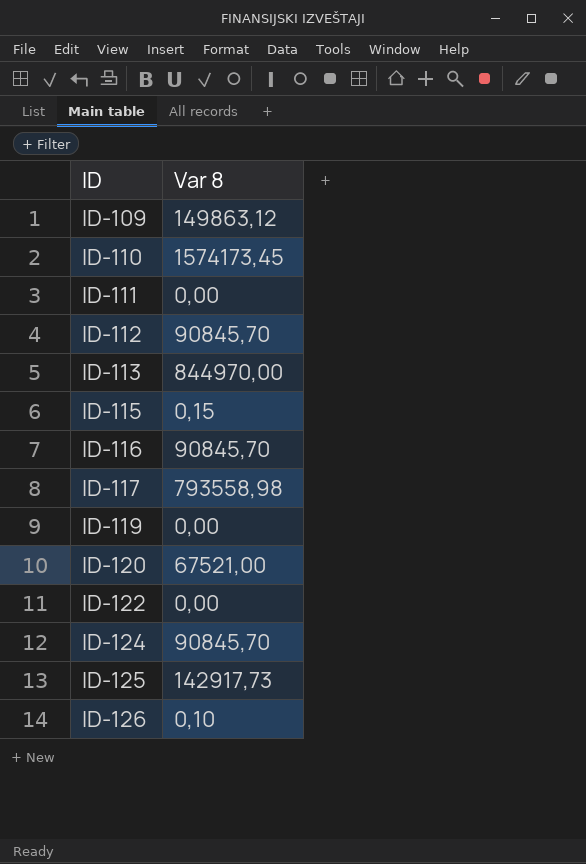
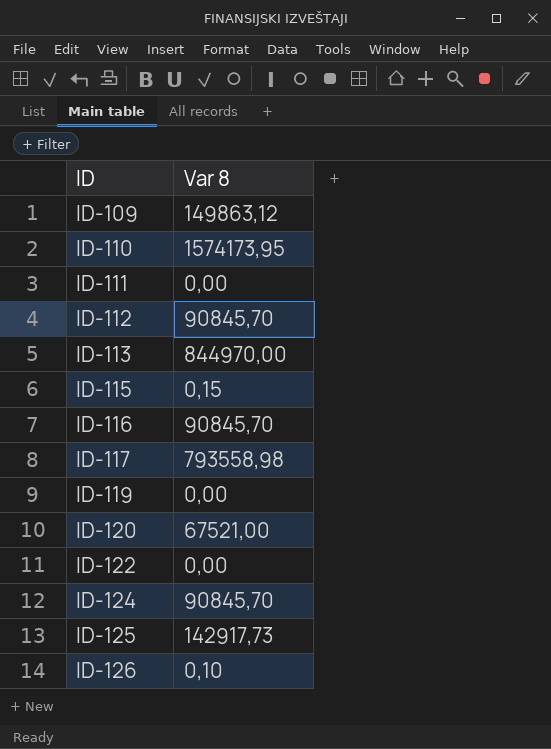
ID-110 | Var 8: 1574173,45 -> 1574173,95

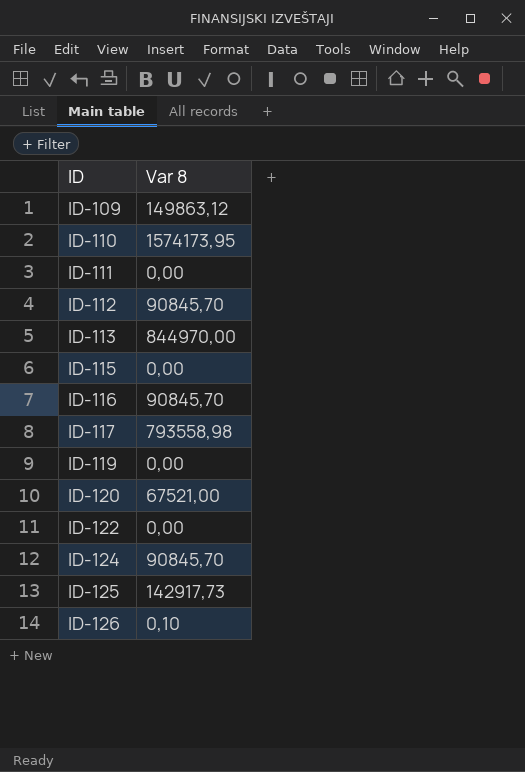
ID-115 | Var 8: 0,15 -> 0,00

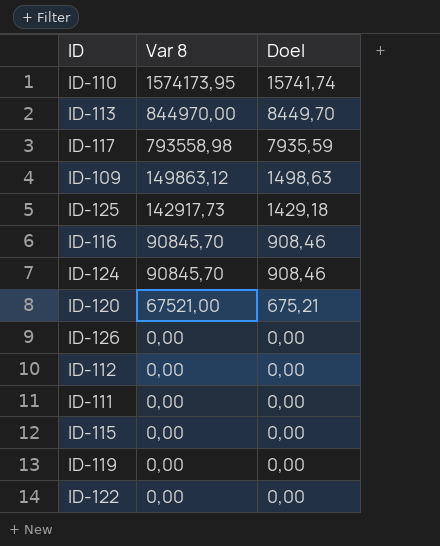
row order: ID ascending -> Var 8 descending
column Doel | formula: none -> [Var 8] * 0,01
ID-126 | Var 8: 0,10 -> 0,00
ID-112 | Var 8: 90845,70 -> 0,00

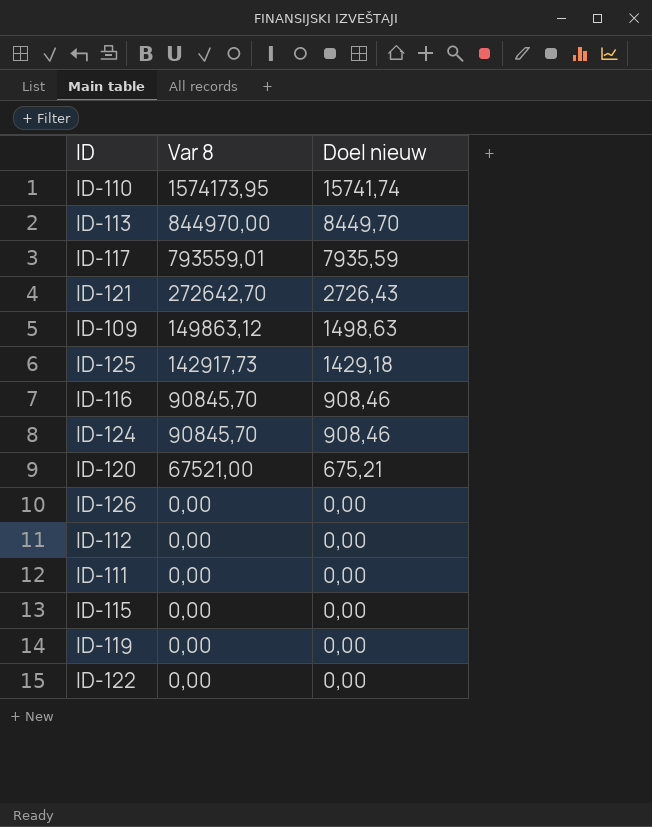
column name: Doel -> Doel nieuw
ID-117 | Var 8: 793558,98 -> 793559,01
row ID-121: none -> 272642,70 | 2726,43

